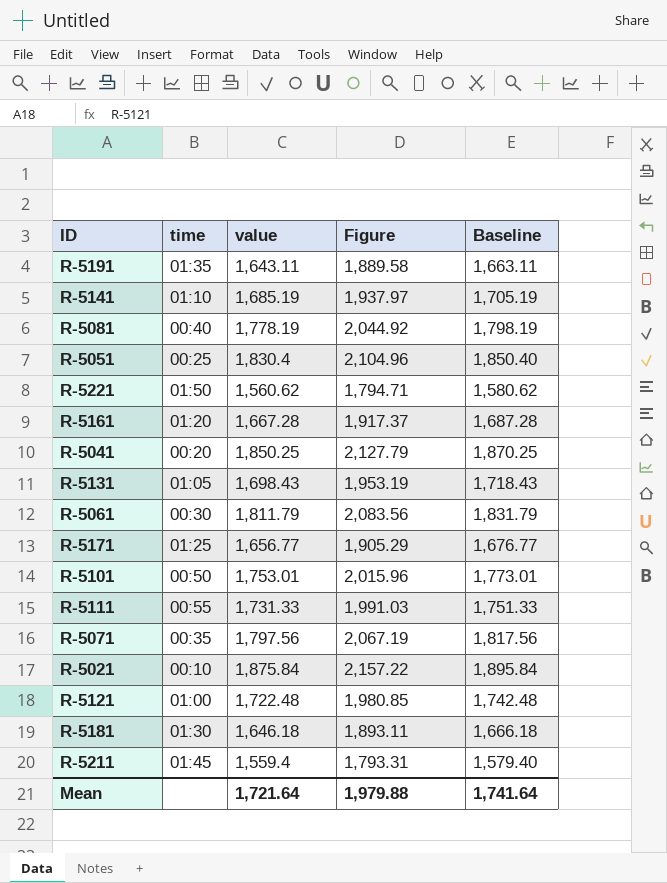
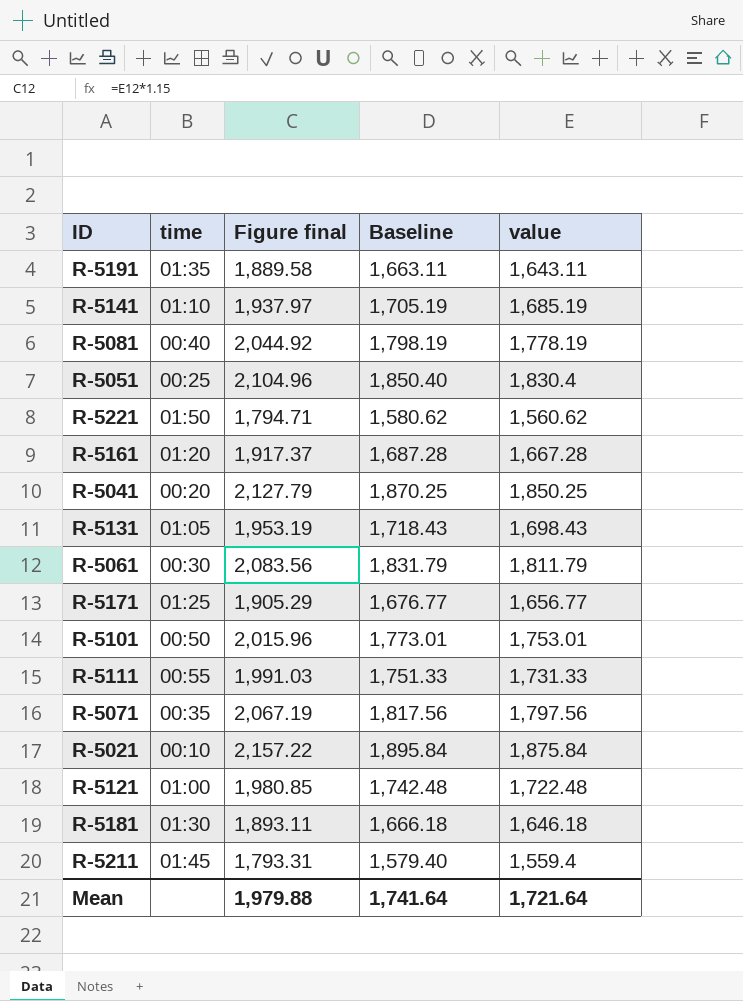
column name: Figure -> Figure final
column value | position: 3 -> 5

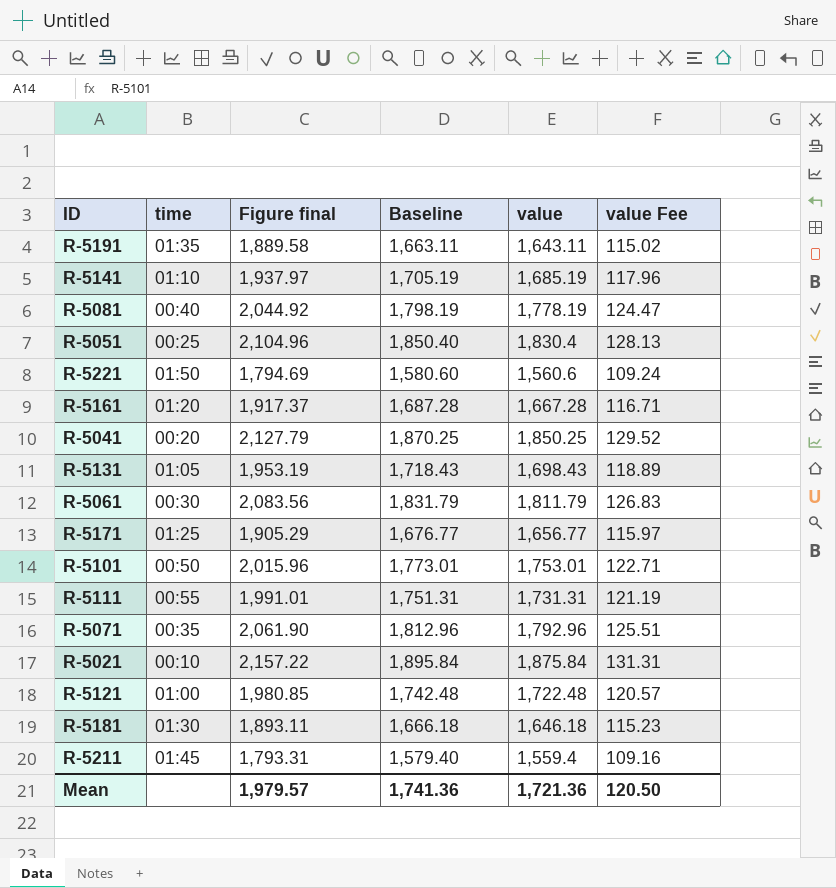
column value Fee | formula: none -> [value] * 0.07
R-5221 | Figure final: 1,794.71 -> 1,794.69
R-5221 | Baseline: 1,580.62 -> 1,580.60
R-5221 | value: 1,560.62 -> 1,560.6
R-5111 | Figure final: 1,991.03 -> 1,991.01
R-5111 | Baseline: 1,751.33 -> 1,751.31
R-5111 | value: 1,731.33 -> 1,731.31
R-5071 | Figure final: 2,067.19 -> 2,061.90
R-5071 | Baseline: 1,817.56 -> 1,812.96
R-5071 | value: 1,797.56 -> 1,792.96
Mean | Figure final: 1,979.88 -> 1,979.57
Mean | Baseline: 1,741.64 -> 1,741.36
Mean | value: 1,721.64 -> 1,721.36

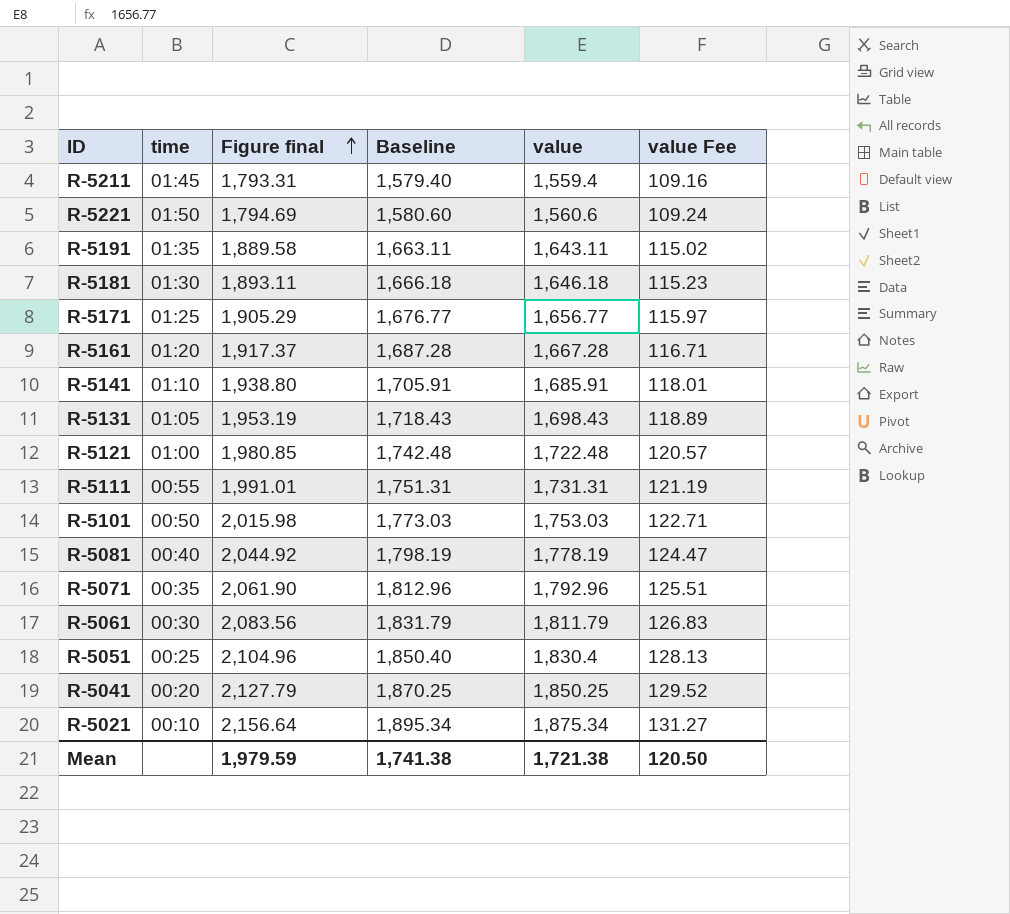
row order: none -> Figure final ascending
R-5141 | Figure final: 1,937.97 -> 1,938.80
R-5141 | Baseline: 1,705.19 -> 1,705.91
R-5141 | value: 1,685.19 -> 1,685.91
R-5141 | value Fee: 117.96 -> 118.01
R-5101 | Figure final: 2,015.96 -> 2,015.98
R-5101 | Baseline: 1,773.01 -> 1,773.03
R-5101 | value: 1,753.01 -> 1,753.03
R-5021 | Figure final: 2,157.22 -> 2,156.64
R-5021 | Baseline: 1,895.84 -> 1,895.34
R-5021 | value: 1,875.84 -> 1,875.34
R-5021 | value Fee: 131.31 -> 131.27
Mean | Figure final: 1,979.57 -> 1,979.59
Mean | Baseline: 1,741.36 -> 1,741.38
Mean | value: 1,721.36 -> 1,721.38

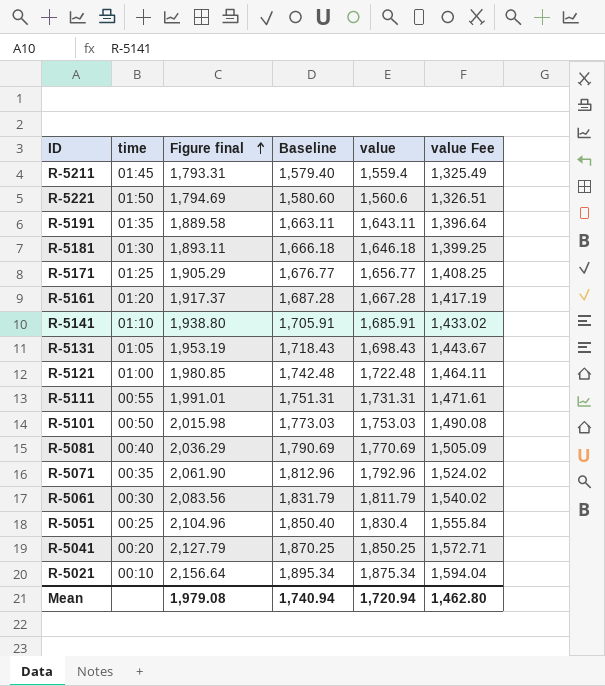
column value Fee | formula: [value] * 0.07 -> [value] * 0.85
R-5081 | Figure final: 2,044.92 -> 2,036.29
R-5081 | Baseline: 1,798.19 -> 1,790.69
R-5081 | value: 1,778.19 -> 1,770.69
Mean | Figure final: 1,979.59 -> 1,979.08
Mean | Baseline: 1,741.38 -> 1,740.94
Mean | value: 1,721.38 -> 1,720.94
Mean | value Fee: 120.50 -> 1,462.80

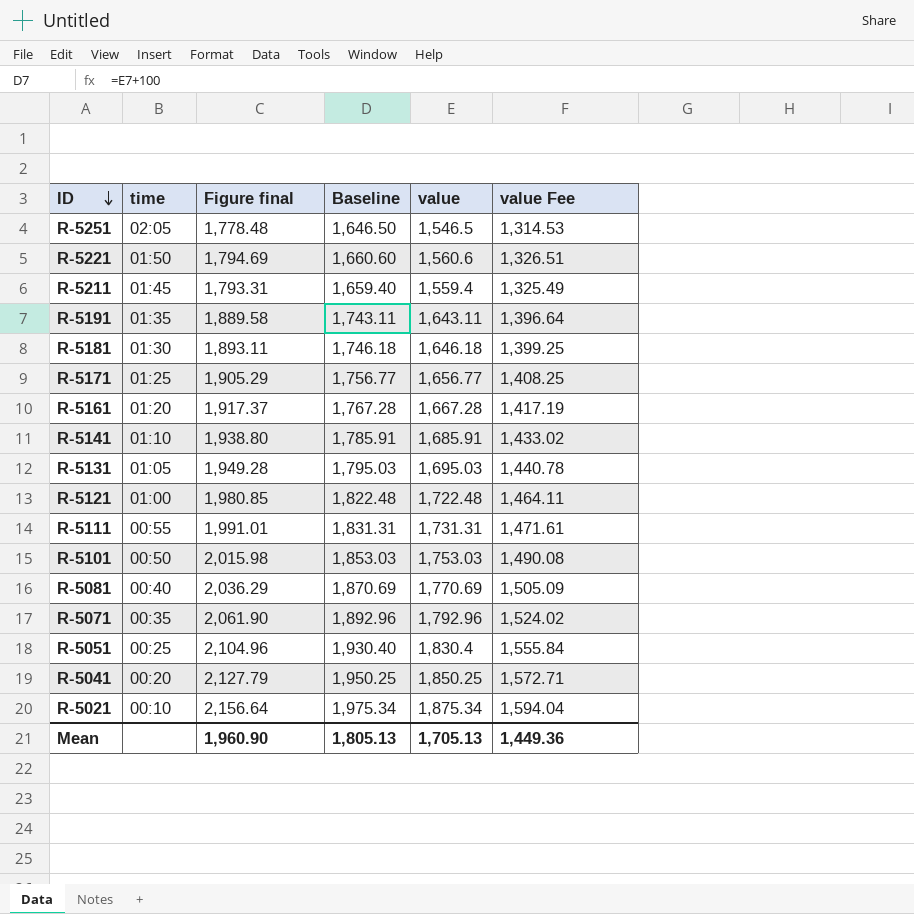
row order: Figure final ascending -> ID descending
column Baseline | formula: [value] + 20 -> [value] + 100
row R-5061: 00:30 | 2,083.56 | 1,831.79 | 1,811.79 | 1,540.02 -> none
row R-5251: none -> 02:05 | 1,778.48 | 1,646.50 | 1,546.5 | 1,314.53
R-5131 | Figure final: 1,953.19 -> 1,949.28
R-5131 | value: 1,698.43 -> 1,695.03
R-5131 | value Fee: 1,443.67 -> 1,440.78
Mean | Figure final: 1,979.08 -> 1,960.90
Mean | Baseline: 1,740.94 -> 1,805.13
Mean | value: 1,720.94 -> 1,705.13
Mean | value Fee: 1,462.80 -> 1,449.36

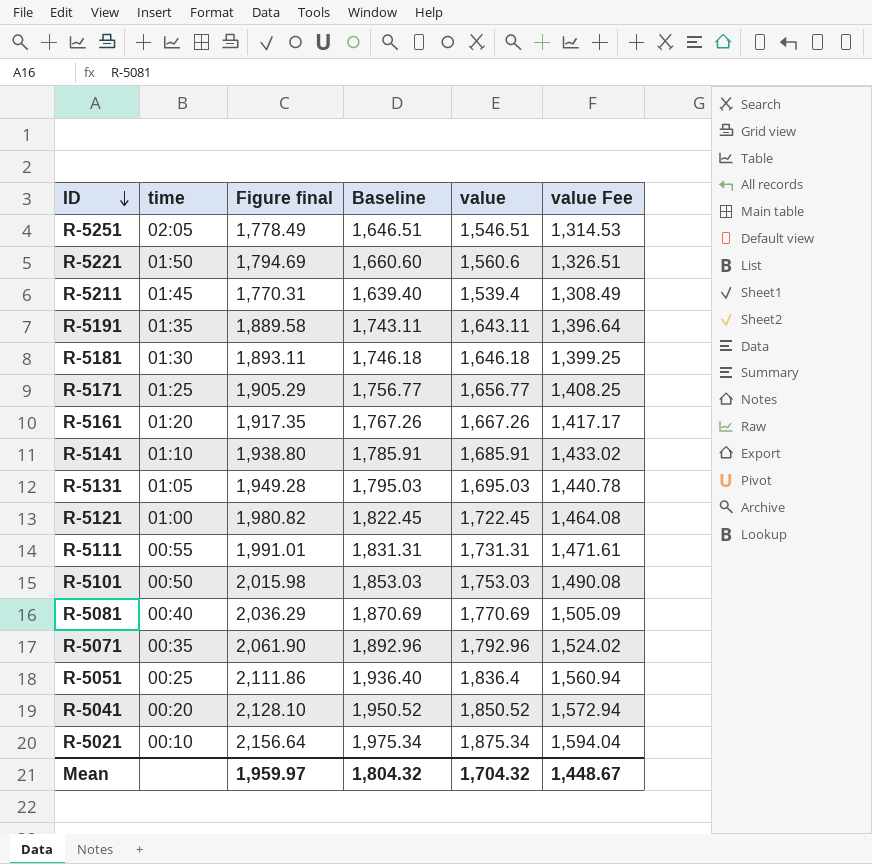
R-5251 | Figure final: 1,778.48 -> 1,778.49
R-5251 | Baseline: 1,646.50 -> 1,646.51
R-5251 | value: 1,546.5 -> 1,546.51
R-5211 | Figure final: 1,793.31 -> 1,770.31
R-5211 | Baseline: 1,659.40 -> 1,639.40
R-5211 | value: 1,559.4 -> 1,539.4
R-5211 | value Fee: 1,325.49 -> 1,308.49
R-5161 | Figure final: 1,917.37 -> 1,917.35
R-5161 | Baseline: 1,767.28 -> 1,767.26
R-5161 | value: 1,667.28 -> 1,667.26
R-5161 | value Fee: 1,417.19 -> 1,417.17
R-5121 | Figure final: 1,980.85 -> 1,980.82
R-5121 | Baseline: 1,822.48 -> 1,822.45
R-5121 | value: 1,722.48 -> 1,722.45
R-5121 | value Fee: 1,464.11 -> 1,464.08
R-5051 | Figure final: 2,104.96 -> 2,111.86
R-5051 | Baseline: 1,930.40 -> 1,936.40
R-5051 | value: 1,830.4 -> 1,836.4
R-5051 | value Fee: 1,555.84 -> 1,560.94
R-5041 | Figure final: 2,127.79 -> 2,128.10
R-5041 | Baseline: 1,950.25 -> 1,950.52
R-5041 | value: 1,850.25 -> 1,850.52
R-5041 | value Fee: 1,572.71 -> 1,572.94
Mean | Figure final: 1,960.90 -> 1,959.97
Mean | Baseline: 1,805.13 -> 1,804.32
Mean | value: 1,705.13 -> 1,704.32
Mean | value Fee: 1,449.36 -> 1,448.67

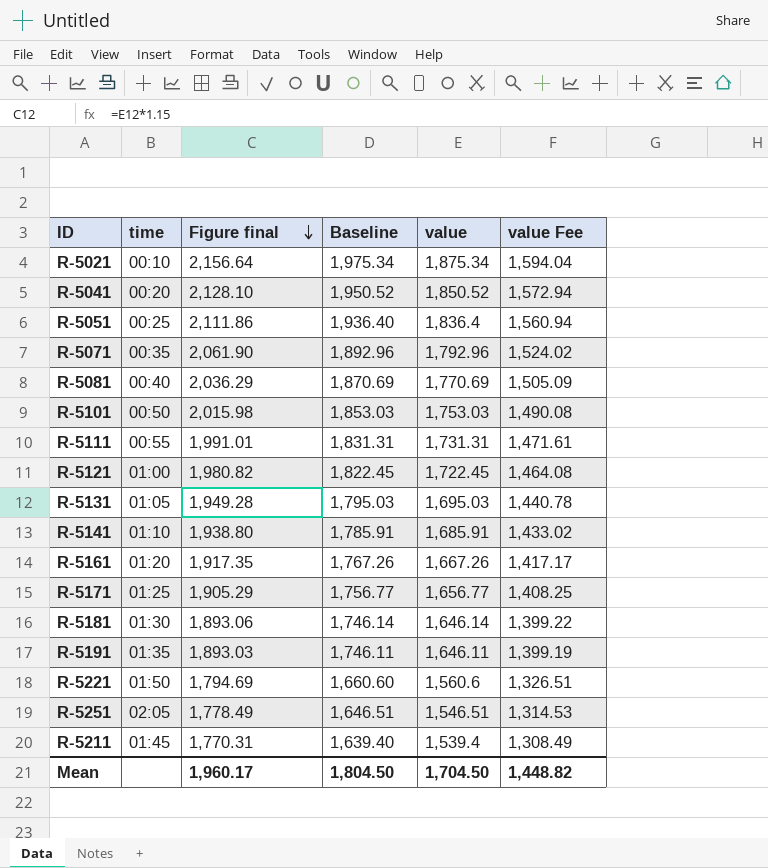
row order: ID descending -> Figure final descending
R-5181 | Figure final: 1,893.11 -> 1,893.06
R-5181 | Baseline: 1,746.18 -> 1,746.14
R-5181 | value: 1,646.18 -> 1,646.14
R-5181 | value Fee: 1,399.25 -> 1,399.22
R-5191 | Figure final: 1,889.58 -> 1,893.03
R-5191 | Baseline: 1,743.11 -> 1,746.11
R-5191 | value: 1,643.11 -> 1,646.11
R-5191 | value Fee: 1,396.64 -> 1,399.19
Mean | Figure final: 1,959.97 -> 1,960.17
Mean | Baseline: 1,804.32 -> 1,804.50
Mean | value: 1,704.32 -> 1,704.50
Mean | value Fee: 1,448.67 -> 1,448.82

